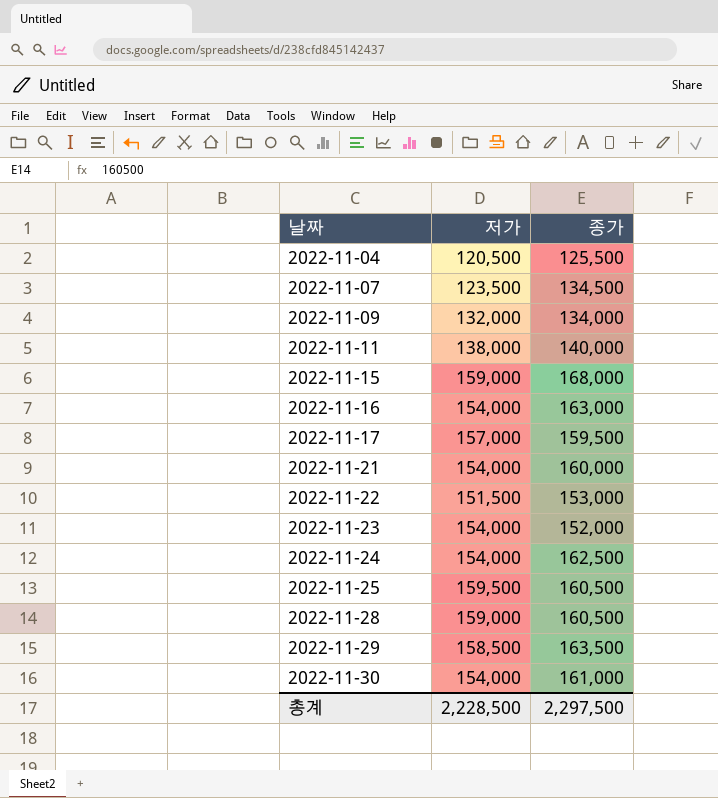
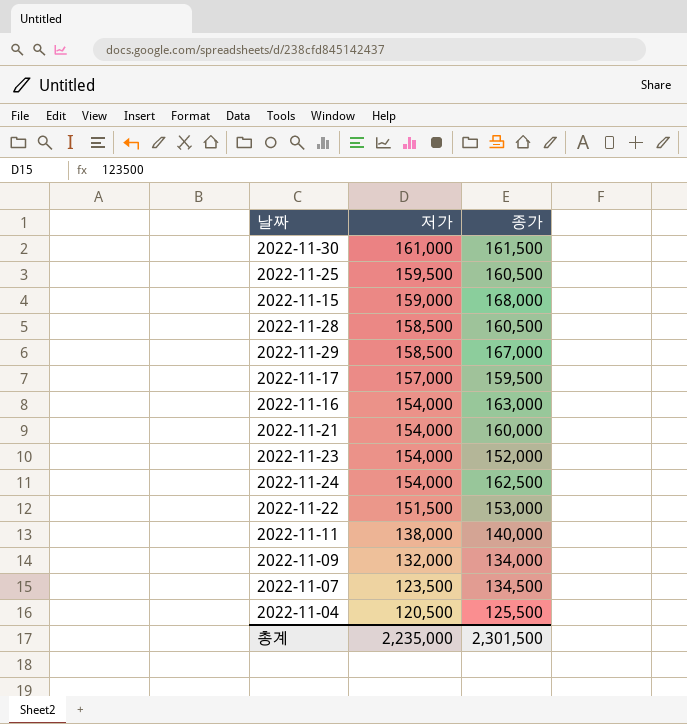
row order: 날짜 ascending -> 저가 descending
2022-11-30 | 저가: 154,000 -> 161,000
2022-11-30 | 종가: 161,000 -> 161,500
2022-11-28 | 저가: 159,000 -> 158,500
2022-11-29 | 종가: 163,500 -> 167,000
총계 | 저가: 2,228,500 -> 2,235,000
총계 | 종가: 2,297,500 -> 2,301,500

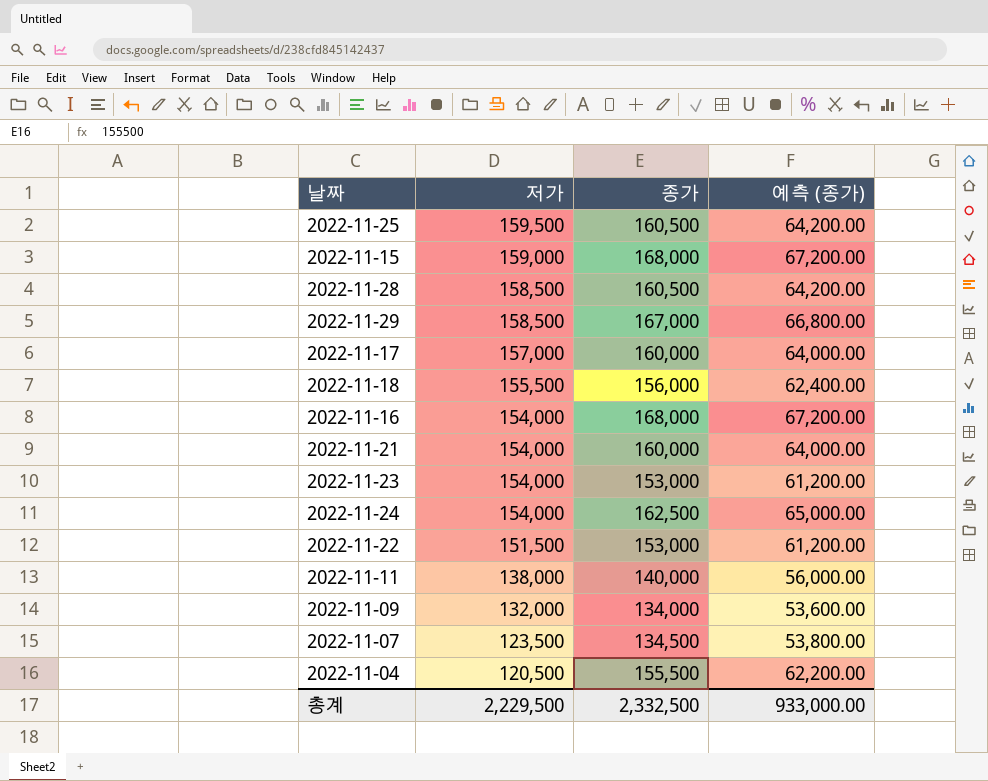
column 예측 (종가) | formula: none -> [종가] * 0.4
row 2022-11-30: 161,000 | 161,500 -> none
2022-11-17 | 종가: 159,500 -> 160,000
row 2022-11-18: none -> 155,500 | 156,000 | 62,400.00
2022-11-16 | 종가: 163,000 -> 168,000
2022-11-23 | 종가: 152,000 -> 153,000
2022-11-04 | 종가: 125,500 -> 155,500
총계 | 저가: 2,235,000 -> 2,229,500
총계 | 종가: 2,301,500 -> 2,332,500

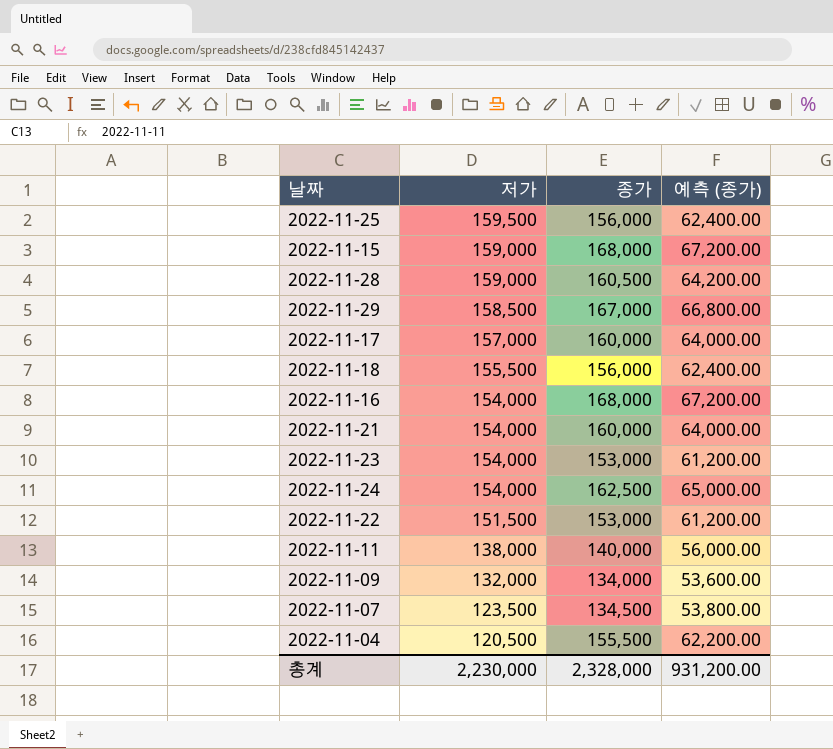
2022-11-25 | 종가: 160,500 -> 156,000
2022-11-25 | 예측 (종가): 64,200.00 -> 62,400.00
2022-11-28 | 저가: 158,500 -> 159,000
총계 | 저가: 2,229,500 -> 2,230,000
총계 | 종가: 2,332,500 -> 2,328,000
총계 | 예측 (종가): 933,000.00 -> 931,200.00

